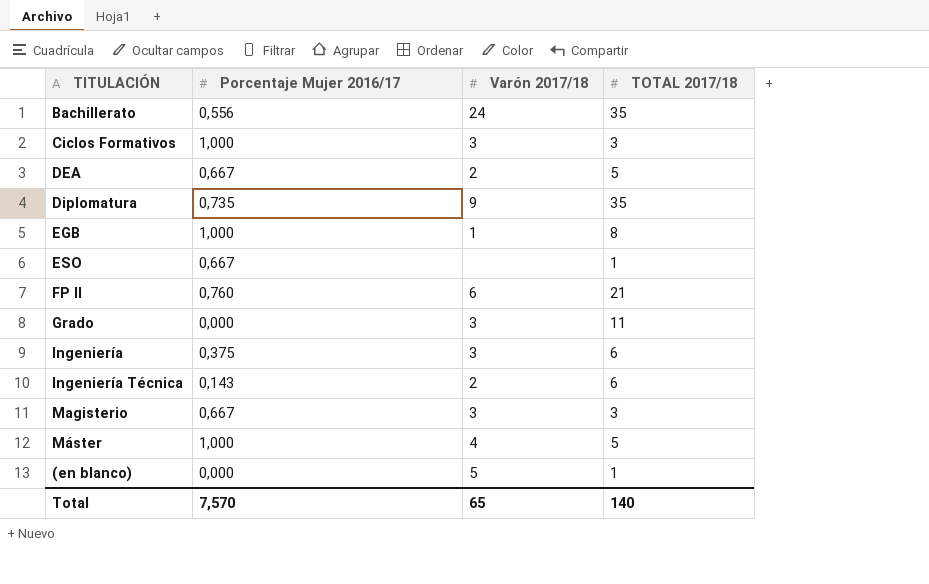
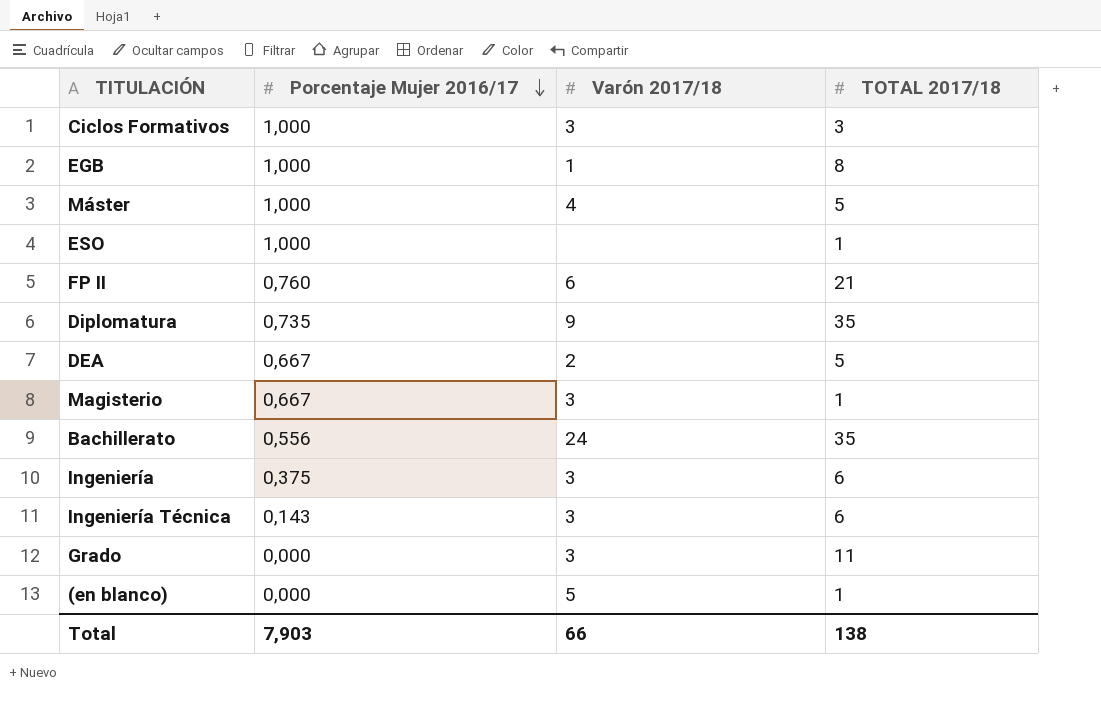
row order: none -> Porcentaje Mujer 2016/17 descending
ESO | Porcentaje Mujer 2016/17: 0,667 -> 1,000
Magisterio | TOTAL 2017/18: 3 -> 1
Ingeniería Técnica | Varón 2017/18: 2 -> 3
Total | Porcentaje Mujer 2016/17: 7,570 -> 7,903
Total | Varón 2017/18: 65 -> 66
Total | TOTAL 2017/18: 140 -> 138

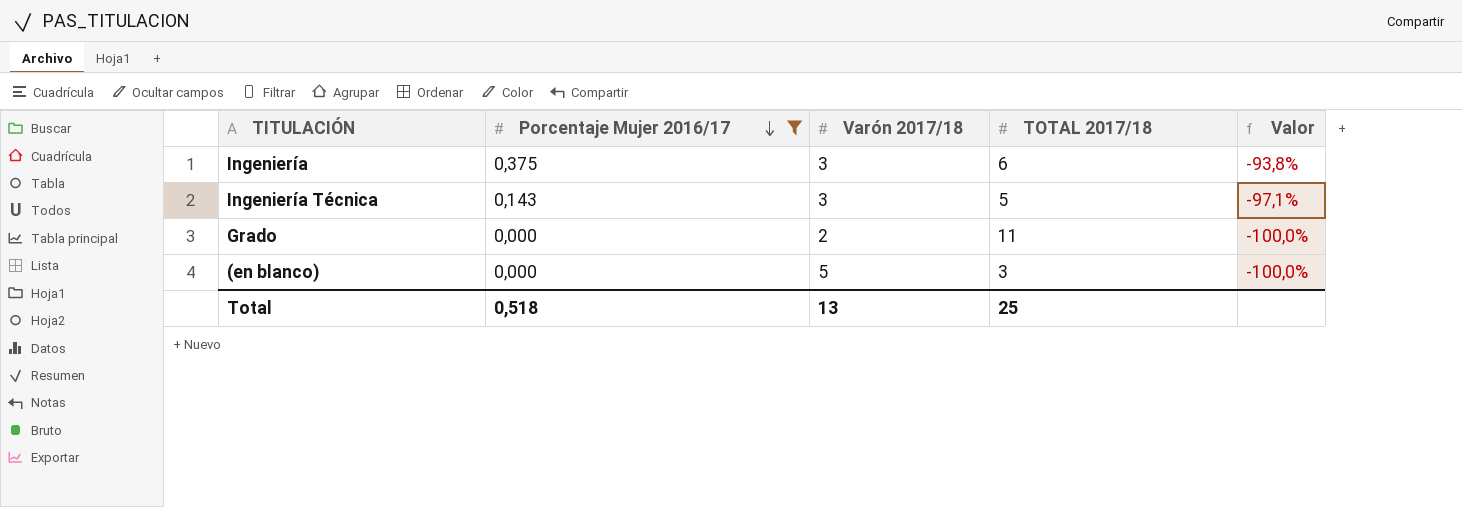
filter: none -> Porcentaje Mujer 2016/17 <= 0,375
column Valor | formula: none -> ([Porcentaje Mujer 2016/17] - [TOTAL 2017/18]) / [TOTAL 2017/18]
Ingeniería Técnica | TOTAL 2017/18: 6 -> 5
Grado | Varón 2017/18: 3 -> 2
(en blanco) | TOTAL 2017/18: 1 -> 3
Total | Porcentaje Mujer 2016/17: 7,903 -> 0,518
Total | Varón 2017/18: 66 -> 13
Total | TOTAL 2017/18: 138 -> 25

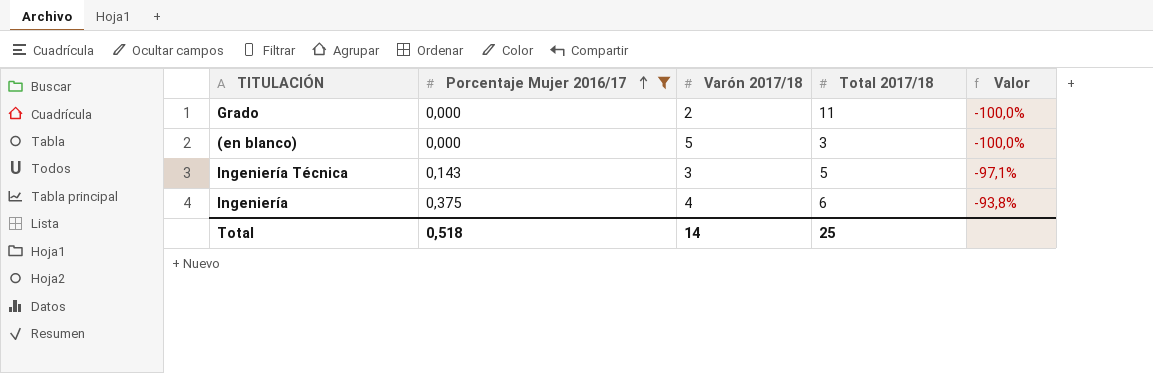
row order: Porcentaje Mujer 2016/17 descending -> Porcentaje Mujer 2016/17 ascending
column name: TOTAL 2017/18 -> Total 2017/18
Ingeniería | Varón 2017/18: 3 -> 4
Total | Varón 2017/18: 13 -> 14

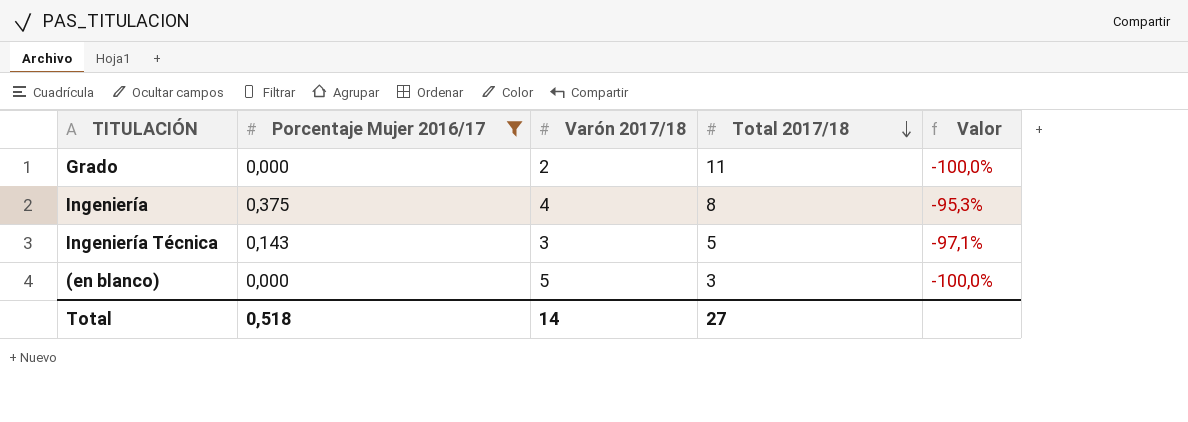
row order: Porcentaje Mujer 2016/17 ascending -> Total 2017/18 descending
Ingeniería | Total 2017/18: 6 -> 8
Ingeniería | Valor: -93,8% -> -95,3%
Total | Total 2017/18: 25 -> 27

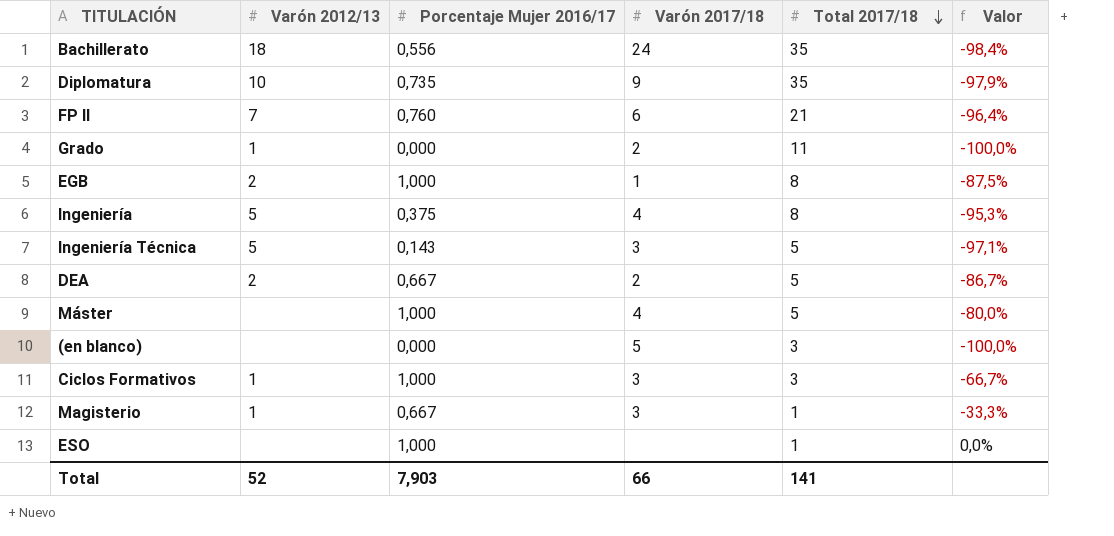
filter: Porcentaje Mujer 2016/17 <= 0,375 -> none
column Varón 2012/13 | position: none -> 2
Total | Porcentaje Mujer 2016/17: 0,518 -> 7,903
Total | Varón 2017/18: 14 -> 66
Total | Total 2017/18: 27 -> 141

